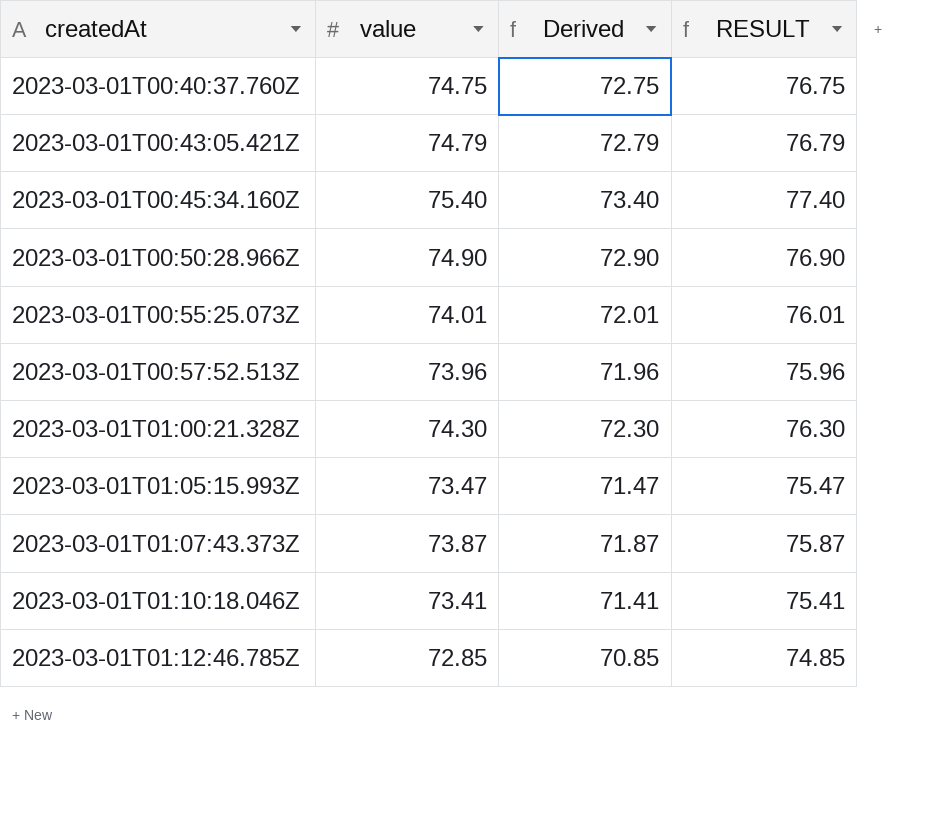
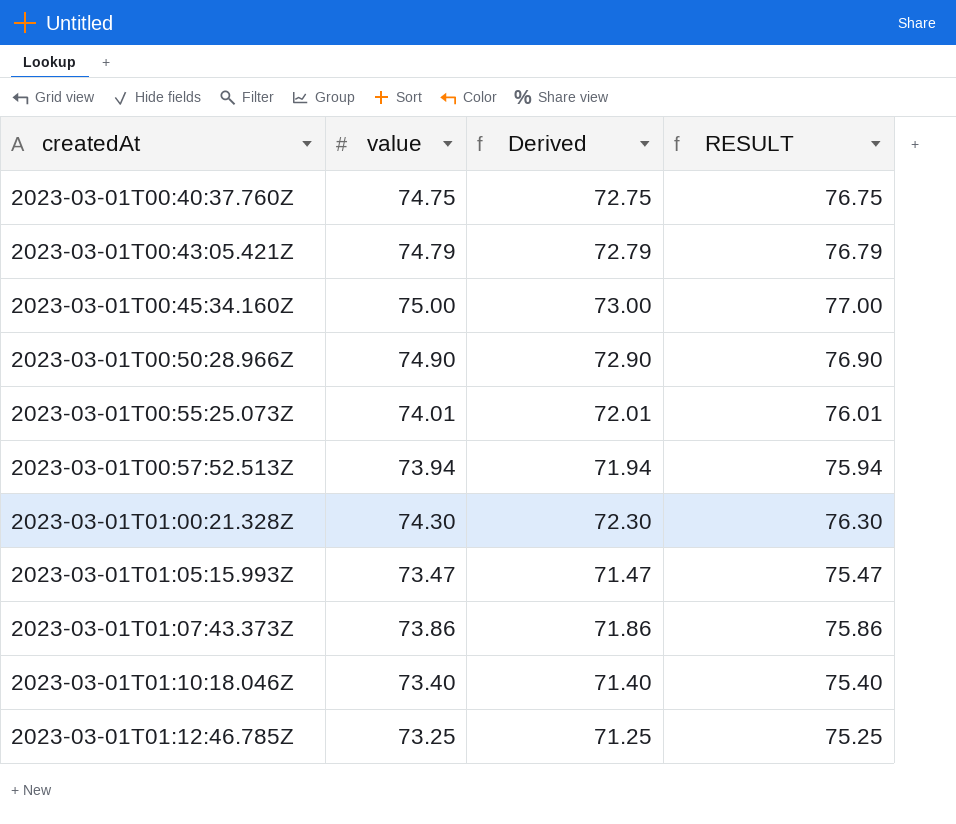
2023-03-01T00:45:34.160Z | value: 75.40 -> 75.00
2023-03-01T00:45:34.160Z | Derived: 73.40 -> 73.00
2023-03-01T00:45:34.160Z | RESULT: 77.40 -> 77.00
2023-03-01T00:57:52.513Z | value: 73.96 -> 73.94
2023-03-01T00:57:52.513Z | Derived: 71.96 -> 71.94
2023-03-01T00:57:52.513Z | RESULT: 75.96 -> 75.94
2023-03-01T01:07:43.373Z | value: 73.87 -> 73.86
2023-03-01T01:07:43.373Z | Derived: 71.87 -> 71.86
2023-03-01T01:07:43.373Z | RESULT: 75.87 -> 75.86
2023-03-01T01:10:18.046Z | value: 73.41 -> 73.40
2023-03-01T01:10:18.046Z | Derived: 71.41 -> 71.40
2023-03-01T01:10:18.046Z | RESULT: 75.41 -> 75.40
2023-03-01T01:12:46.785Z | value: 72.85 -> 73.25
2023-03-01T01:12:46.785Z | Derived: 70.85 -> 71.25
2023-03-01T01:12:46.785Z | RESULT: 74.85 -> 75.25

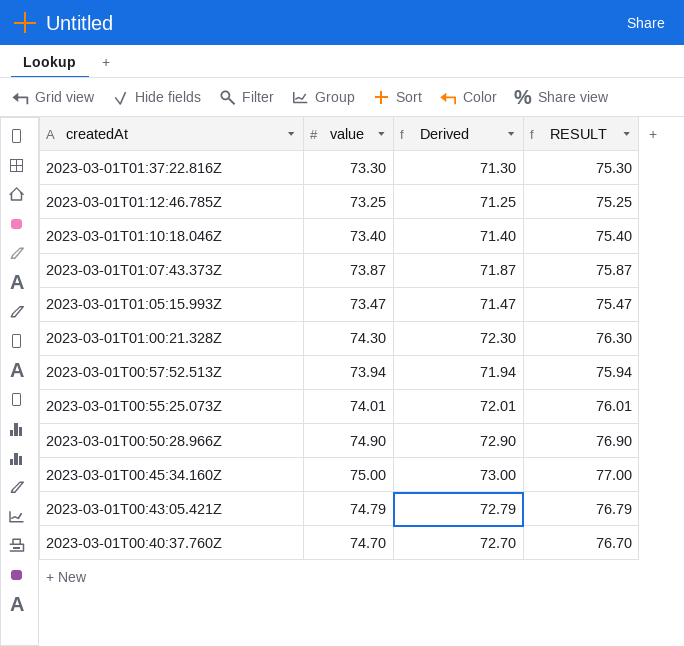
row order: createdAt ascending -> createdAt descending
row 2023-03-01T01:37:22.816Z: none -> 73.30 | 71.30 | 75.30
2023-03-01T01:07:43.373Z | value: 73.86 -> 73.87
2023-03-01T01:07:43.373Z | Derived: 71.86 -> 71.87
2023-03-01T01:07:43.373Z | RESULT: 75.86 -> 75.87
2023-03-01T00:40:37.760Z | value: 74.75 -> 74.70
2023-03-01T00:40:37.760Z | Derived: 72.75 -> 72.70
2023-03-01T00:40:37.760Z | RESULT: 76.75 -> 76.70

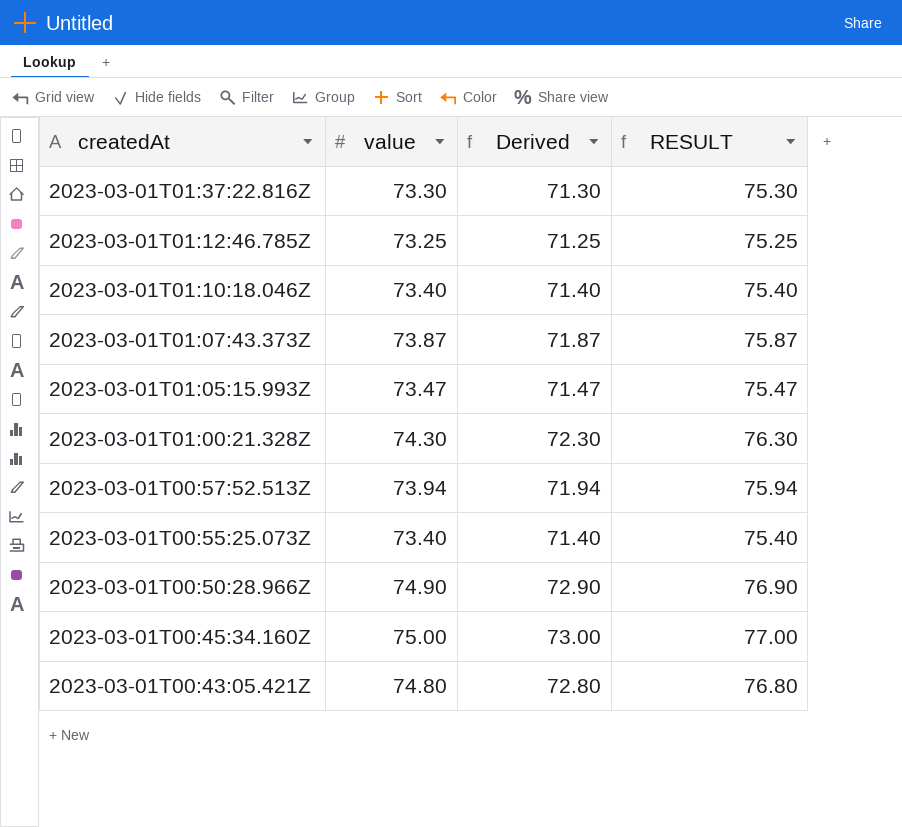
row 2023-03-01T00:40:37.760Z: 74.70 | 72.70 | 76.70 -> none
2023-03-01T00:55:25.073Z | value: 74.01 -> 73.40
2023-03-01T00:55:25.073Z | Derived: 72.01 -> 71.40
2023-03-01T00:55:25.073Z | RESULT: 76.01 -> 75.40
2023-03-01T00:43:05.421Z | value: 74.79 -> 74.80
2023-03-01T00:43:05.421Z | Derived: 72.79 -> 72.80
2023-03-01T00:43:05.421Z | RESULT: 76.79 -> 76.80

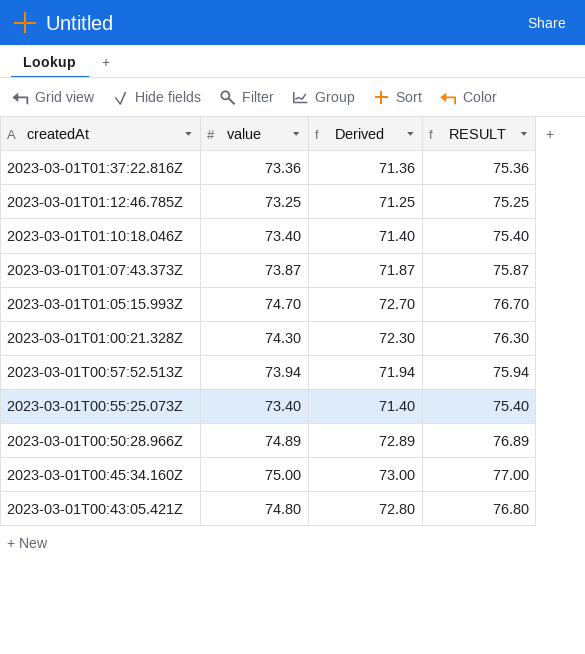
2023-03-01T01:37:22.816Z | value: 73.30 -> 73.36
2023-03-01T01:37:22.816Z | Derived: 71.30 -> 71.36
2023-03-01T01:37:22.816Z | RESULT: 75.30 -> 75.36
2023-03-01T01:05:15.993Z | value: 73.47 -> 74.70
2023-03-01T01:05:15.993Z | Derived: 71.47 -> 72.70
2023-03-01T01:05:15.993Z | RESULT: 75.47 -> 76.70
2023-03-01T00:50:28.966Z | value: 74.90 -> 74.89
2023-03-01T00:50:28.966Z | Derived: 72.90 -> 72.89
2023-03-01T00:50:28.966Z | RESULT: 76.90 -> 76.89

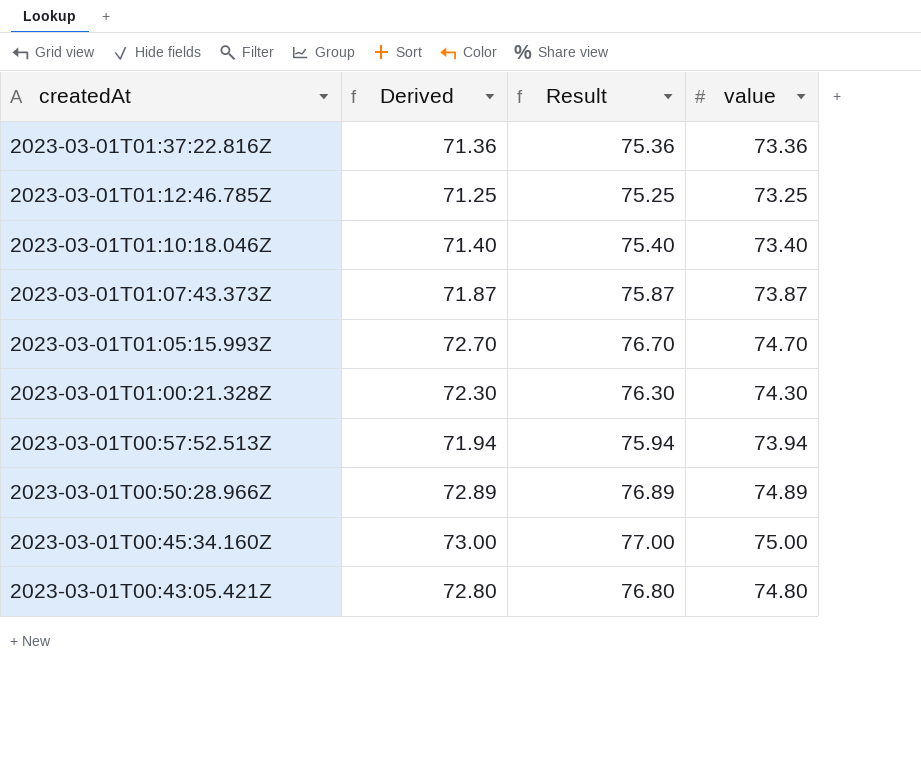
column name: RESULT -> Result
column value | position: 2 -> 4
row 2023-03-01T00:55:25.073Z: 73.40 | 71.40 | 75.40 -> none

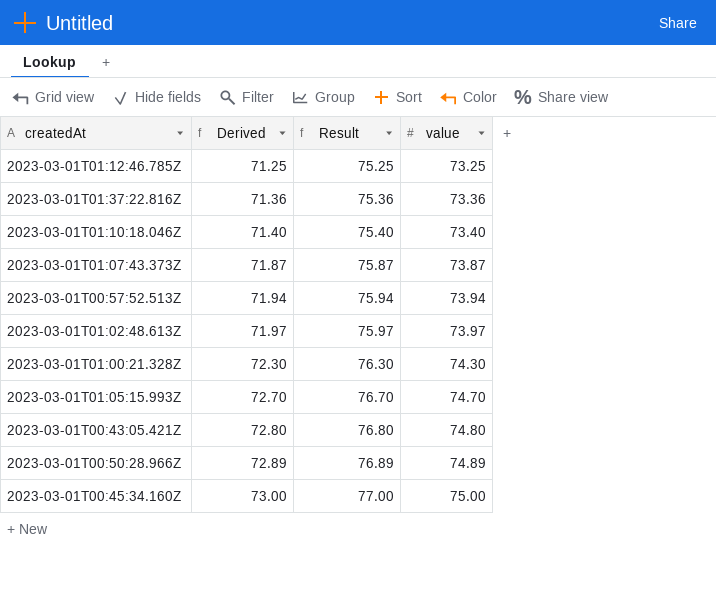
row order: createdAt descending -> Derived ascending
row 2023-03-01T01:02:48.613Z: none -> 71.97 | 75.97 | 73.97

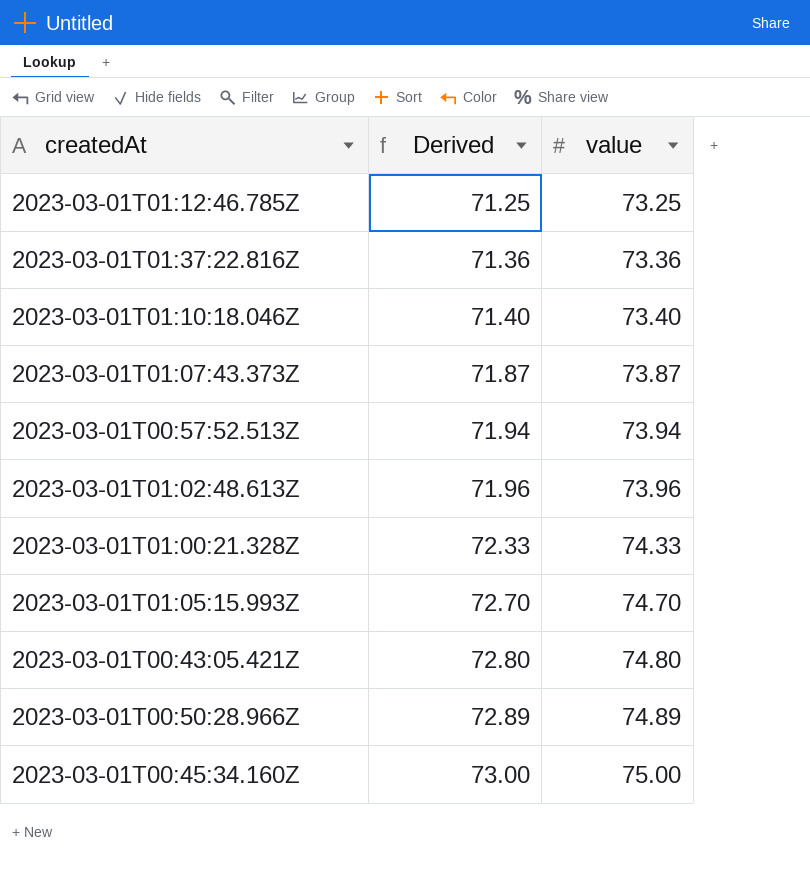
column Result | formula: [value] + 2 -> none
2023-03-01T01:02:48.613Z | Derived: 71.97 -> 71.96
2023-03-01T01:02:48.613Z | value: 73.97 -> 73.96
2023-03-01T01:00:21.328Z | Derived: 72.30 -> 72.33
2023-03-01T01:00:21.328Z | value: 74.30 -> 74.33

